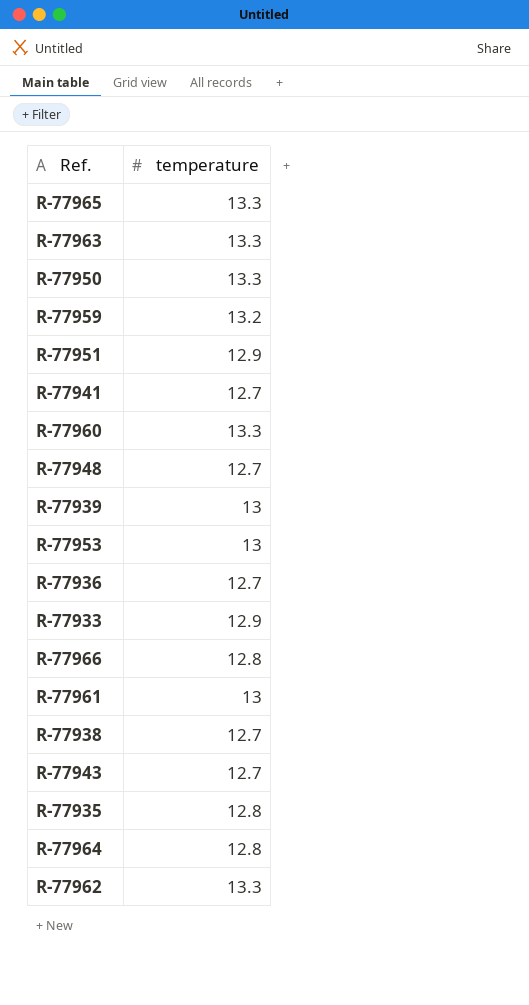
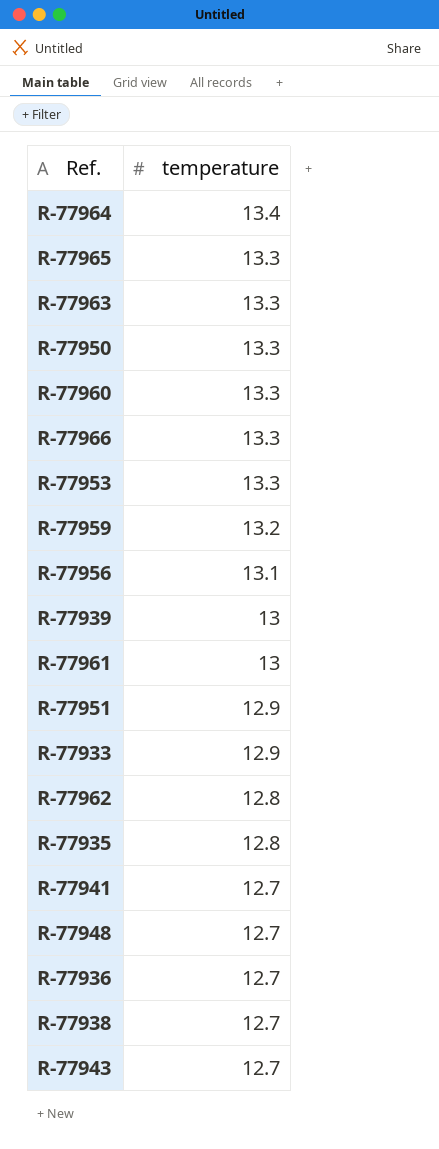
row order: none -> temperature descending
R-77964 | temperature: 12.8 -> 13.4
R-77966 | temperature: 12.8 -> 13.3
R-77953 | temperature: 13 -> 13.3
row R-77956: none -> 13.1
R-77962 | temperature: 13.3 -> 12.8

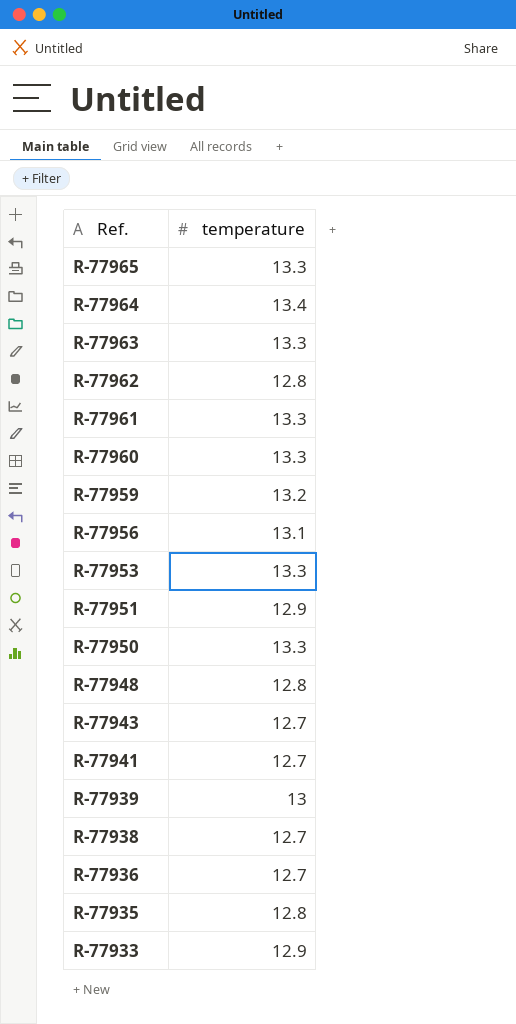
row order: temperature descending -> Ref. descending
row R-77966: 13.3 -> none
R-77961 | temperature: 13 -> 13.3
R-77948 | temperature: 12.7 -> 12.8

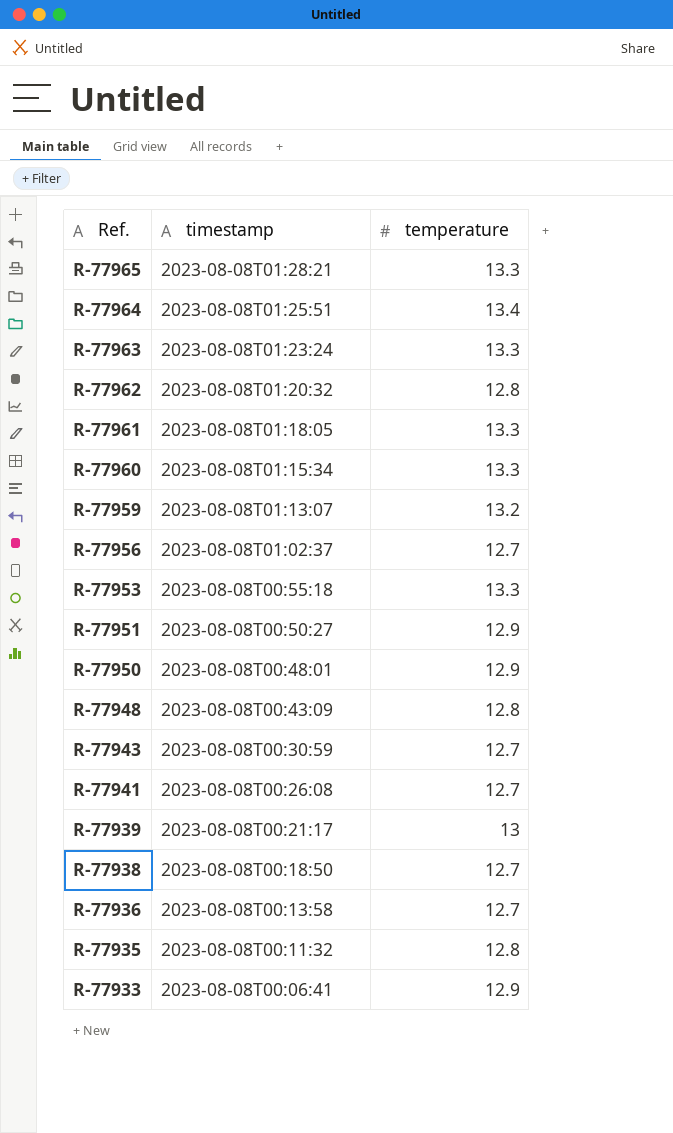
column timestamp | position: none -> 2
R-77956 | temperature: 13.1 -> 12.7
R-77950 | temperature: 13.3 -> 12.9

